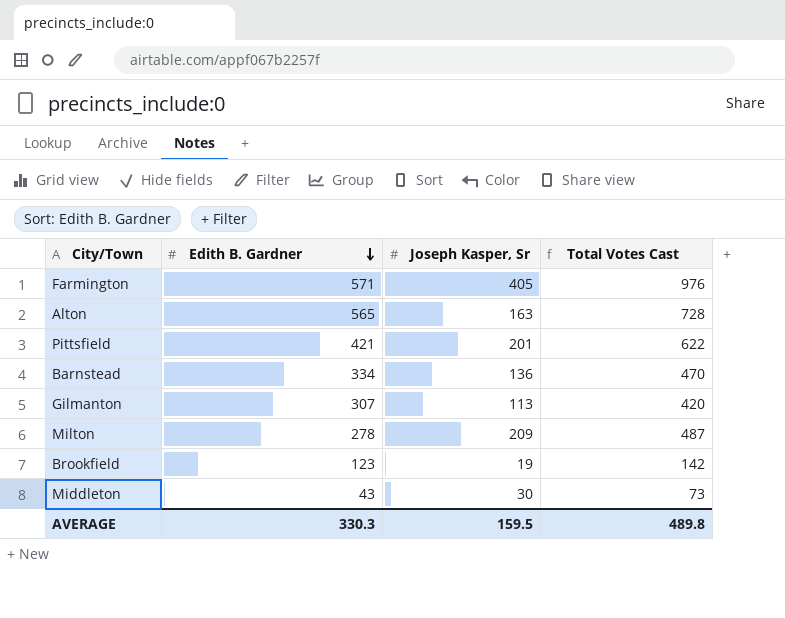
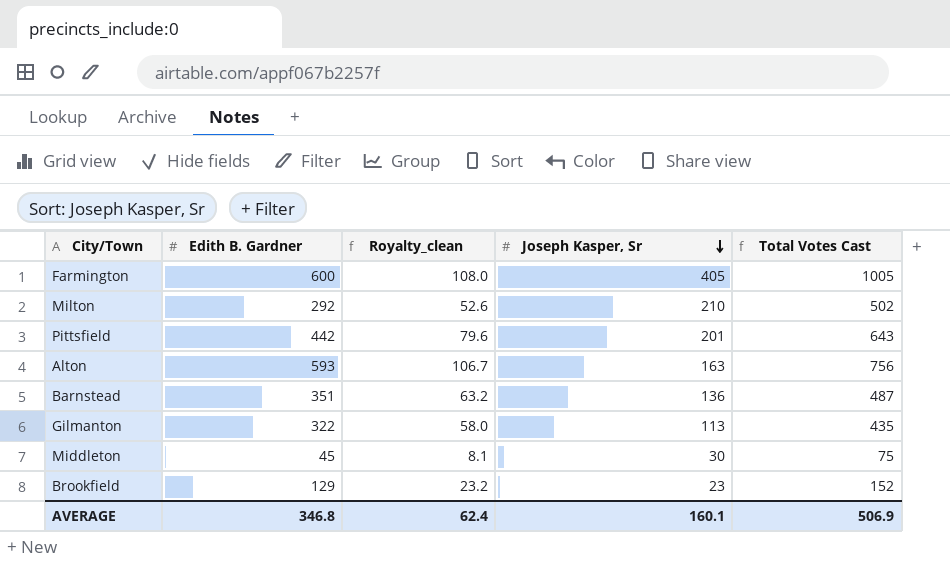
row order: Edith B. Gardner descending -> Joseph Kasper, Sr descending
column Royalty_clean | formula: none -> [Edith B. Gardner] * 0.18
Farmington | Edith B. Gardner: 571 -> 600
Farmington | Total Votes Cast: 976 -> 1005
Milton | Edith B. Gardner: 278 -> 292
Milton | Joseph Kasper, Sr: 209 -> 210
Milton | Total Votes Cast: 487 -> 502
Pittsfield | Edith B. Gardner: 421 -> 442
Pittsfield | Total Votes Cast: 622 -> 643
Alton | Edith B. Gardner: 565 -> 593
Alton | Total Votes Cast: 728 -> 756
Barnstead | Edith B. Gardner: 334 -> 351
Barnstead | Total Votes Cast: 470 -> 487
Gilmanton | Edith B. Gardner: 307 -> 322
Gilmanton | Total Votes Cast: 420 -> 435
Middleton | Edith B. Gardner: 43 -> 45
Middleton | Total Votes Cast: 73 -> 75
Brookfield | Edith B. Gardner: 123 -> 129
Brookfield | Joseph Kasper, Sr: 19 -> 23
Brookfield | Total Votes Cast: 142 -> 152
AVERAGE | Edith B. Gardner: 330.3 -> 346.8
AVERAGE | Joseph Kasper, Sr: 159.5 -> 160.1
AVERAGE | Total Votes Cast: 489.8 -> 506.9

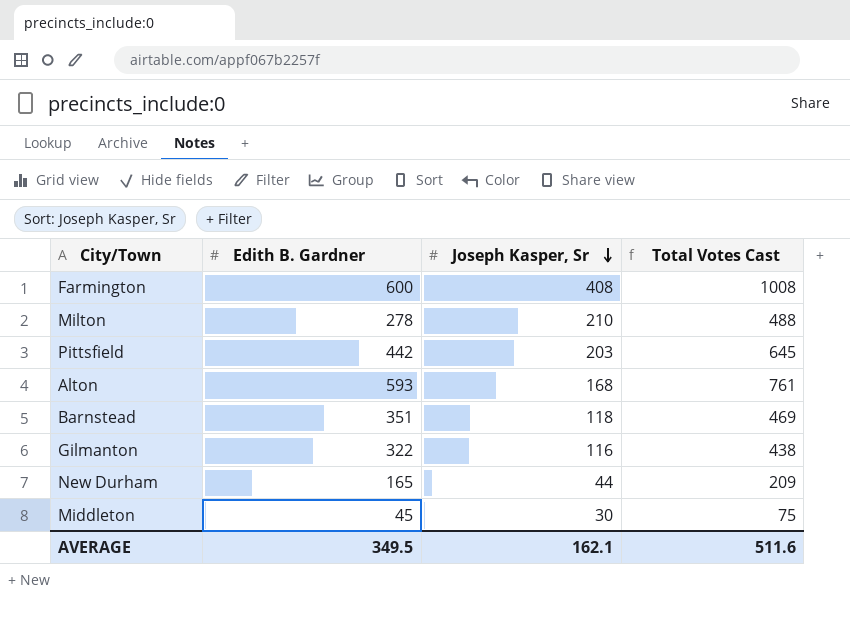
column Royalty_clean | formula: [Edith B. Gardner] * 0.18 -> none
row Brookfield: 129 | 23.2 | 23 | 152 -> none
Farmington | Joseph Kasper, Sr: 405 -> 408
Farmington | Total Votes Cast: 1005 -> 1008
Milton | Edith B. Gardner: 292 -> 278
Milton | Total Votes Cast: 502 -> 488
Pittsfield | Joseph Kasper, Sr: 201 -> 203
Pittsfield | Total Votes Cast: 643 -> 645
Alton | Joseph Kasper, Sr: 163 -> 168
Alton | Total Votes Cast: 756 -> 761
Barnstead | Joseph Kasper, Sr: 136 -> 118
Barnstead | Total Votes Cast: 487 -> 469
Gilmanton | Joseph Kasper, Sr: 113 -> 116
Gilmanton | Total Votes Cast: 435 -> 438
row New Durham: none -> 165 | 44 | 209
AVERAGE | Edith B. Gardner: 346.8 -> 349.5
AVERAGE | Joseph Kasper, Sr: 160.1 -> 162.1
AVERAGE | Total Votes Cast: 506.9 -> 511.6

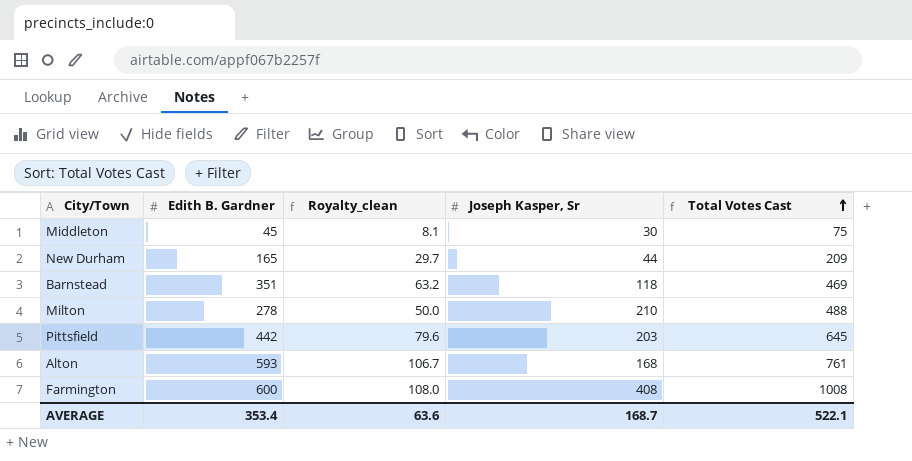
row order: Joseph Kasper, Sr descending -> Total Votes Cast ascending
column Royalty_clean | formula: none -> [Edith B. Gardner] * 0.18
row Gilmanton: 322 | 116 | 438 -> none
AVERAGE | Edith B. Gardner: 349.5 -> 353.4
AVERAGE | Joseph Kasper, Sr: 162.1 -> 168.7
AVERAGE | Total Votes Cast: 511.6 -> 522.1

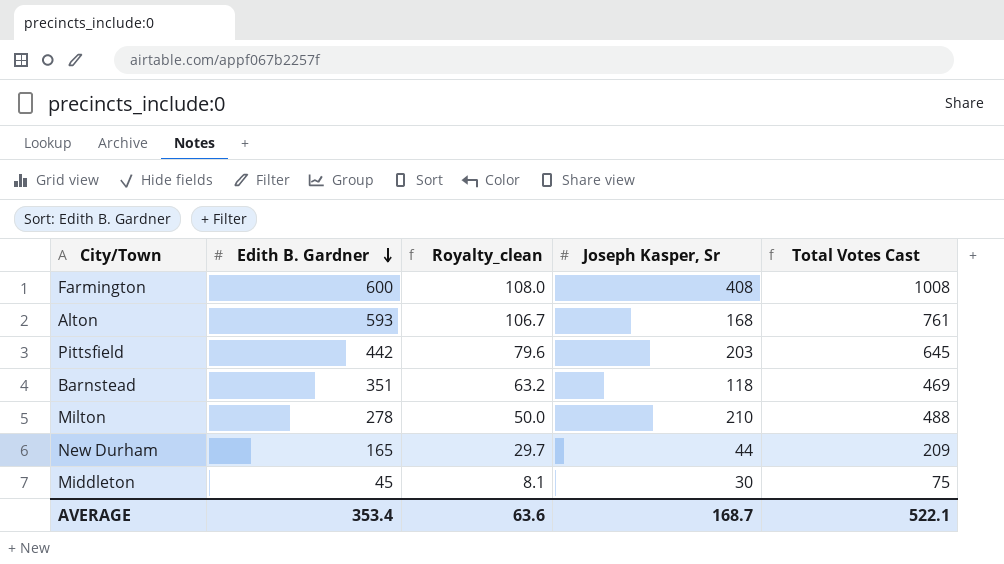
row order: Total Votes Cast ascending -> Edith B. Gardner descending

